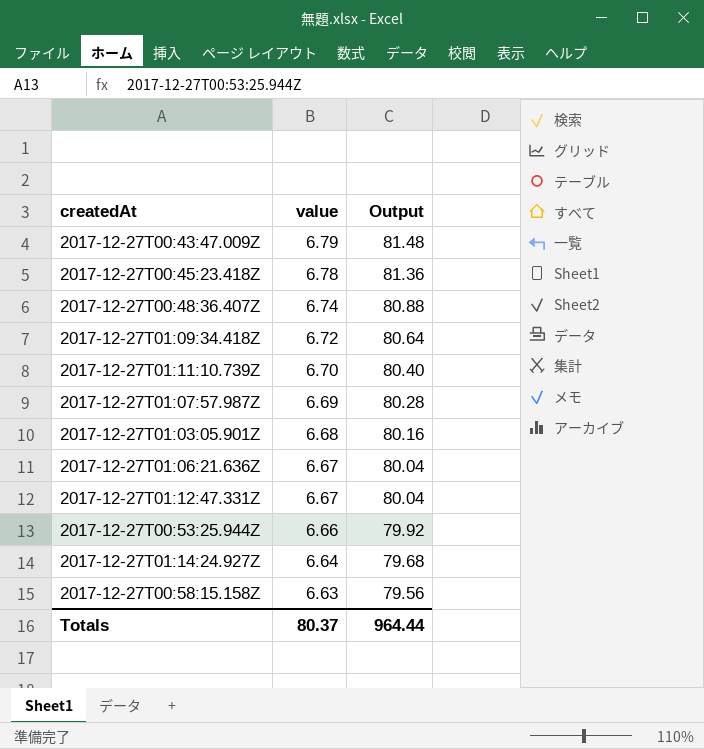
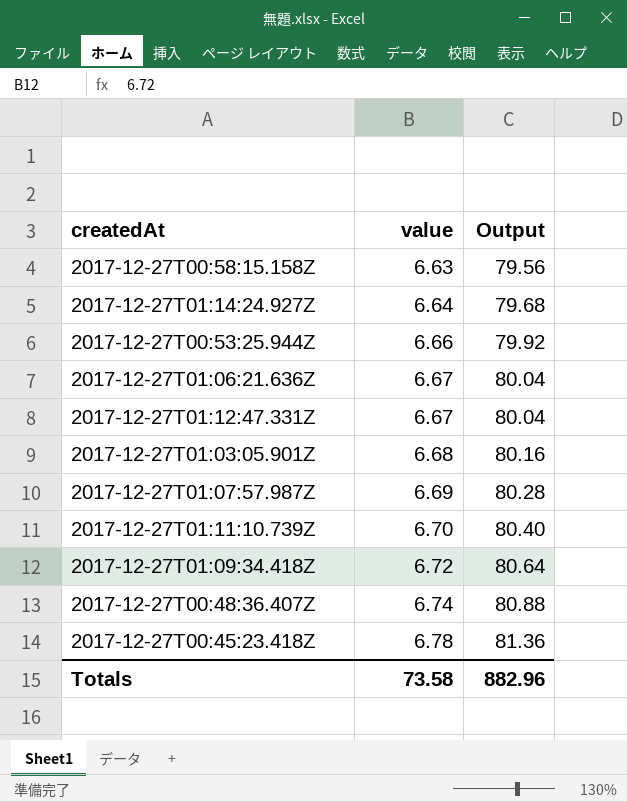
row order: value descending -> value ascending
row 2017-12-27T00:43:47.009Z: 6.79 | 81.48 -> none
Totals | value: 80.37 -> 73.58
Totals | Output: 964.44 -> 882.96

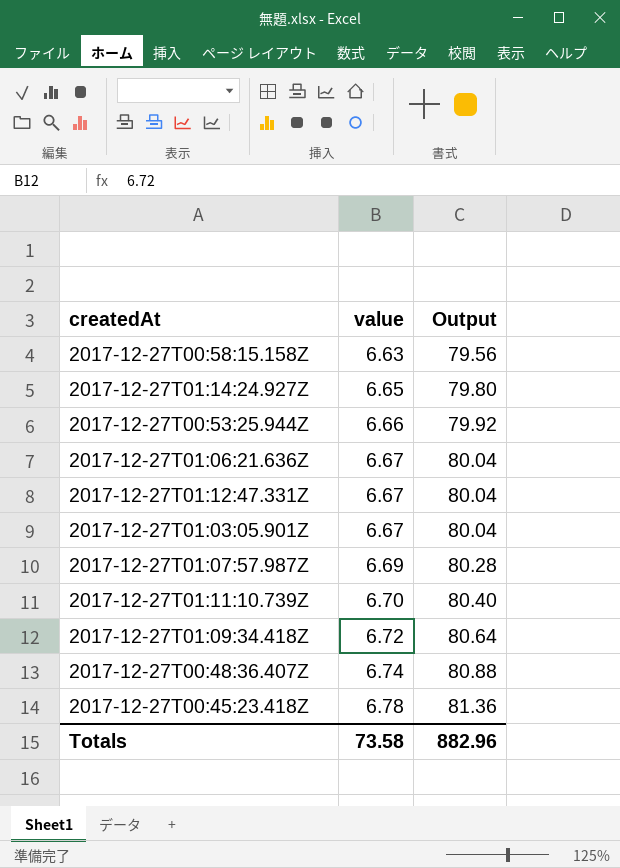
2017-12-27T01:14:24.927Z | value: 6.64 -> 6.65
2017-12-27T01:14:24.927Z | Output: 79.68 -> 79.80
2017-12-27T01:03:05.901Z | value: 6.68 -> 6.67
2017-12-27T01:03:05.901Z | Output: 80.16 -> 80.04

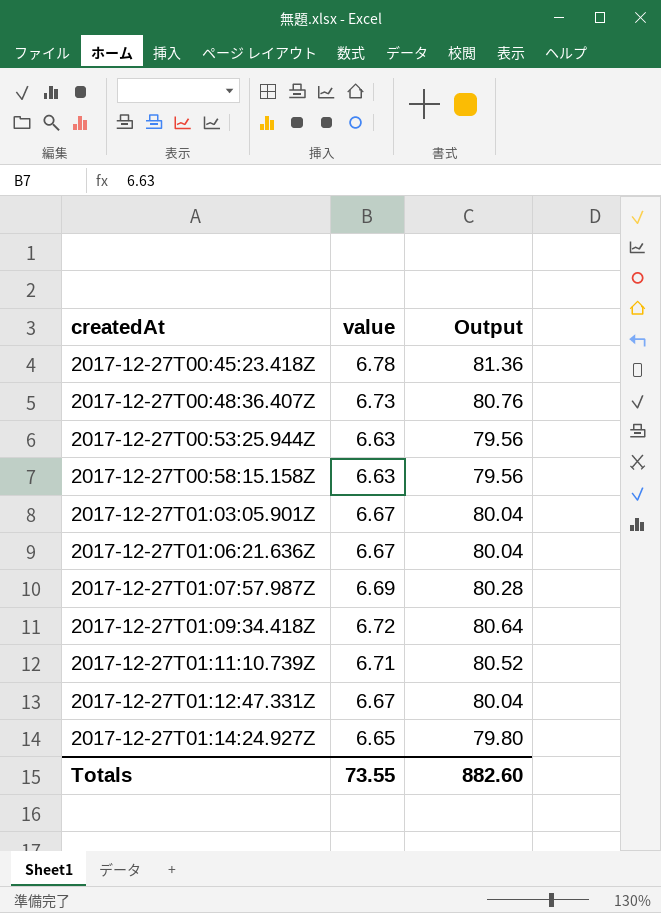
row order: value ascending -> createdAt ascending
2017-12-27T00:48:36.407Z | value: 6.74 -> 6.73
2017-12-27T00:48:36.407Z | Output: 80.88 -> 80.76
2017-12-27T00:53:25.944Z | value: 6.66 -> 6.63
2017-12-27T00:53:25.944Z | Output: 79.92 -> 79.56
2017-12-27T01:11:10.739Z | value: 6.70 -> 6.71
2017-12-27T01:11:10.739Z | Output: 80.40 -> 80.52
Totals | value: 73.58 -> 73.55
Totals | Output: 882.96 -> 882.60

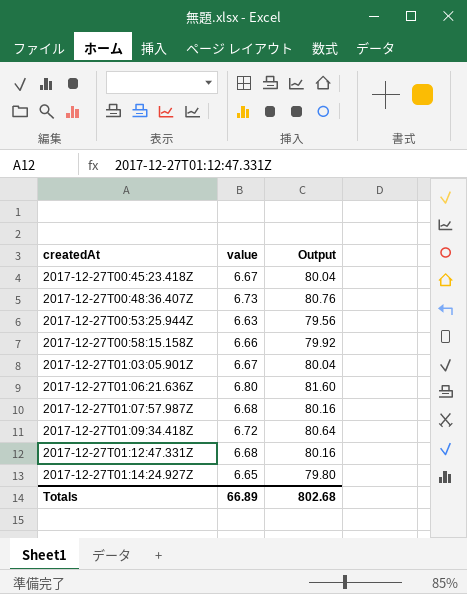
row 2017-12-27T01:11:10.739Z: 6.71 | 80.52 -> none
2017-12-27T00:45:23.418Z | value: 6.78 -> 6.67
2017-12-27T00:45:23.418Z | Output: 81.36 -> 80.04
2017-12-27T00:58:15.158Z | value: 6.63 -> 6.66
2017-12-27T00:58:15.158Z | Output: 79.56 -> 79.92
2017-12-27T01:06:21.636Z | value: 6.67 -> 6.80
2017-12-27T01:06:21.636Z | Output: 80.04 -> 81.60
2017-12-27T01:07:57.987Z | value: 6.69 -> 6.68
2017-12-27T01:07:57.987Z | Output: 80.28 -> 80.16
2017-12-27T01:12:47.331Z | value: 6.67 -> 6.68
2017-12-27T01:12:47.331Z | Output: 80.04 -> 80.16
Totals | value: 73.55 -> 66.89
Totals | Output: 882.60 -> 802.68

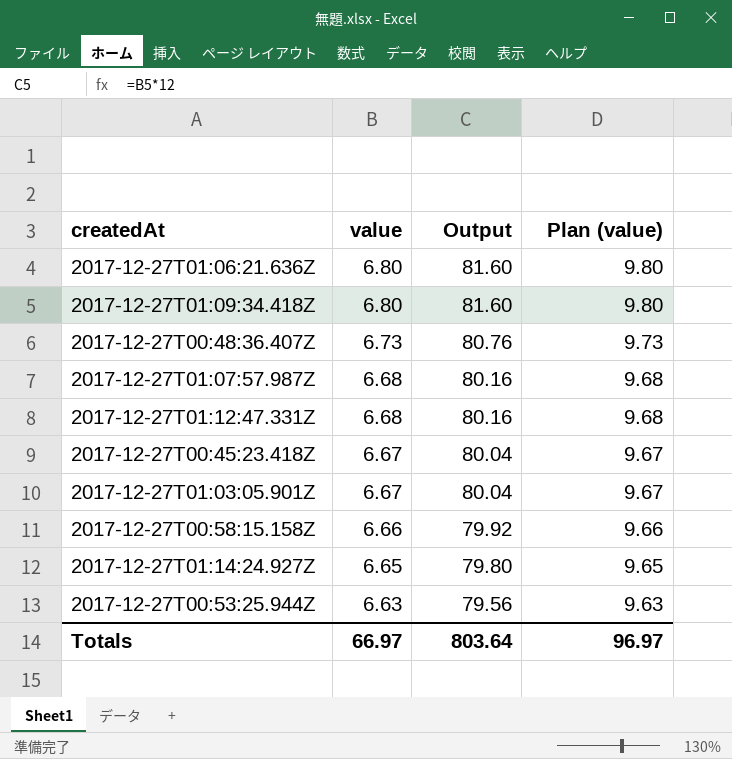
row order: createdAt ascending -> value descending
column Plan (value) | formula: none -> [value] + 3
2017-12-27T01:09:34.418Z | value: 6.72 -> 6.80
2017-12-27T01:09:34.418Z | Output: 80.64 -> 81.60
Totals | value: 66.89 -> 66.97
Totals | Output: 802.68 -> 803.64

